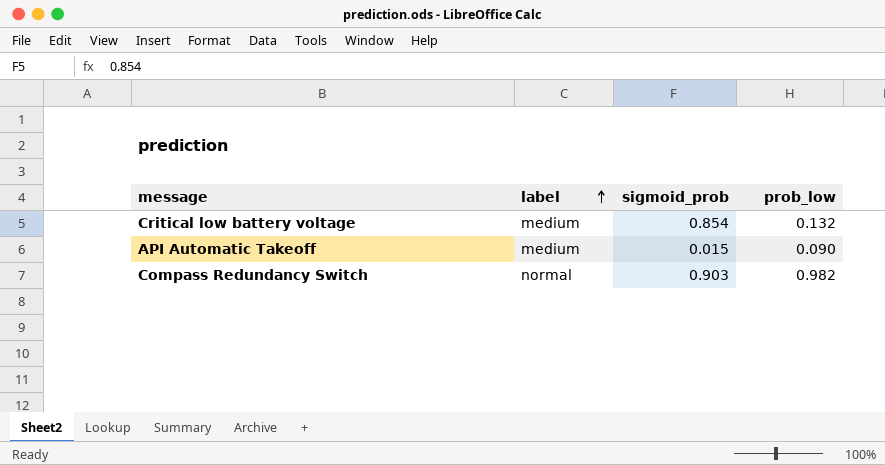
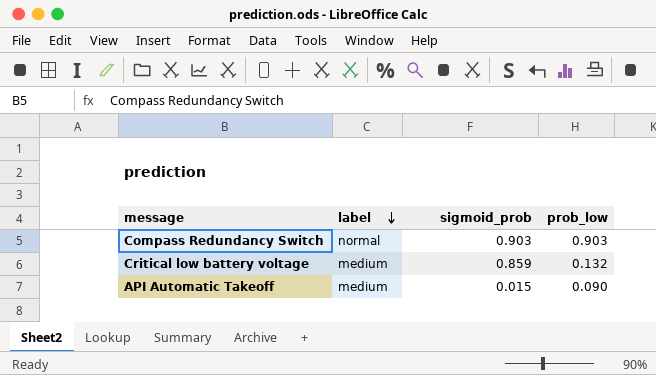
row order: label ascending -> label descending
Compass Redundancy Switch | prob_low: 0.982 -> 0.903
Critical low battery voltage | sigmoid_prob: 0.854 -> 0.859

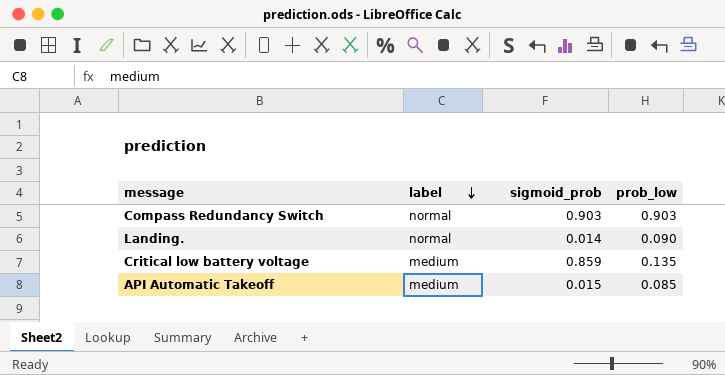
row Landing.: none -> normal | 0.014 | 0.090
Critical low battery voltage | prob_low: 0.132 -> 0.135
API Automatic Takeoff | prob_low: 0.090 -> 0.085

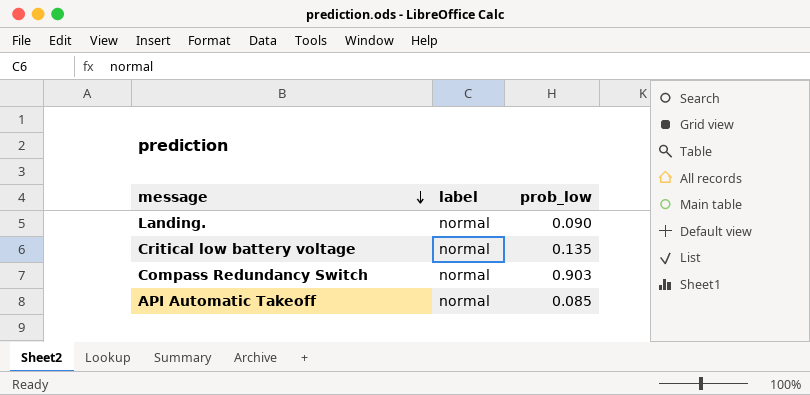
row order: label descending -> message descending
column sigmoid_prob | position: 3 -> none
Critical low battery voltage | label: medium -> normal
API Automatic Takeoff | label: medium -> normal

